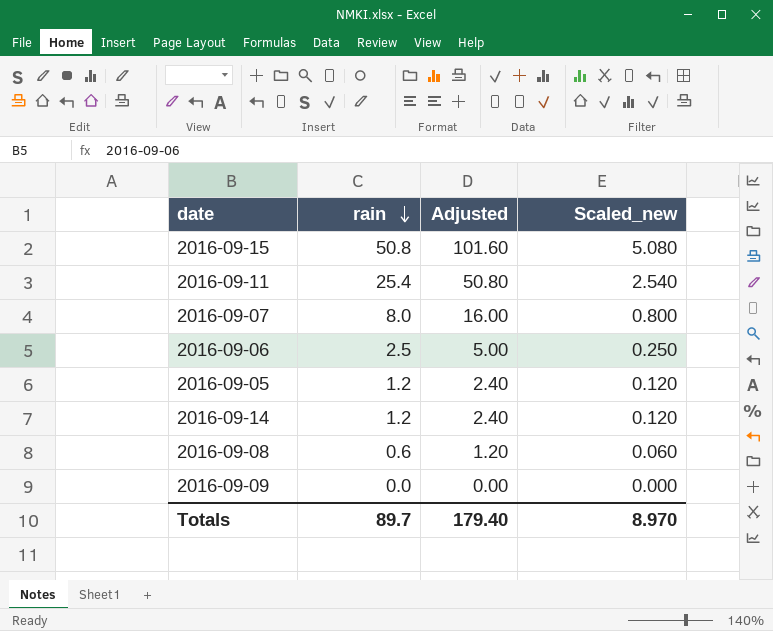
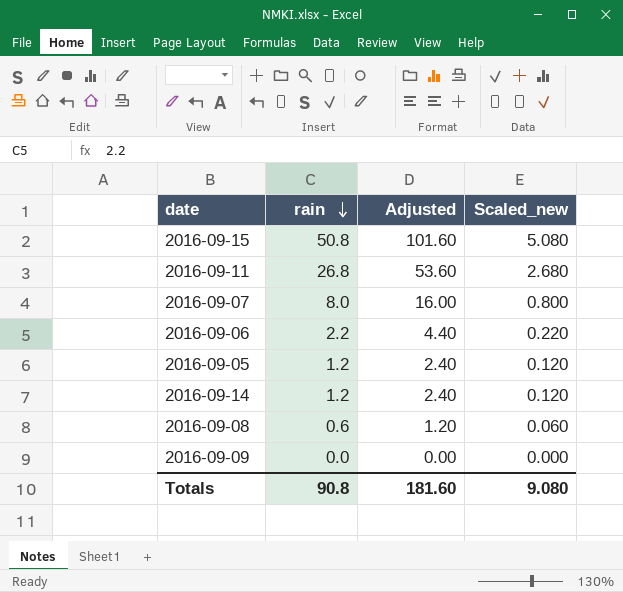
2016-09-11 | rain: 25.4 -> 26.8
2016-09-11 | Adjusted: 50.80 -> 53.60
2016-09-11 | Scaled_new: 2.540 -> 2.680
2016-09-06 | rain: 2.5 -> 2.2
2016-09-06 | Adjusted: 5.00 -> 4.40
2016-09-06 | Scaled_new: 0.250 -> 0.220
Totals | rain: 89.7 -> 90.8
Totals | Adjusted: 179.40 -> 181.60
Totals | Scaled_new: 8.970 -> 9.080

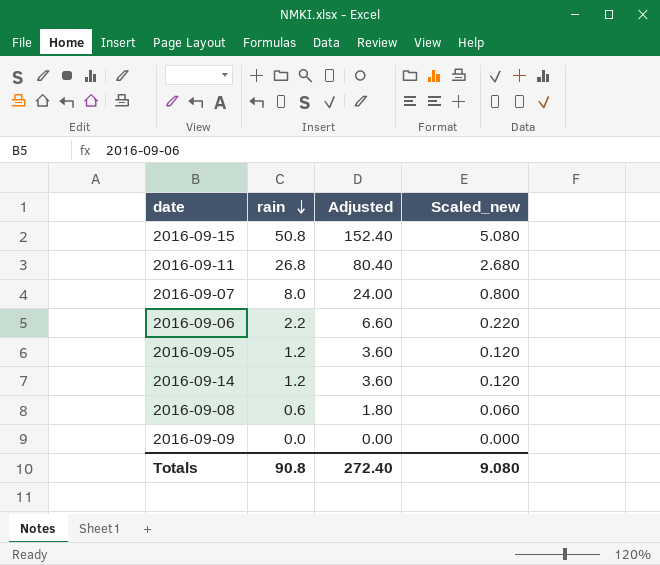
column Adjusted | formula: [rain] * 2 -> [rain] * 3
Totals | Adjusted: 181.60 -> 272.40

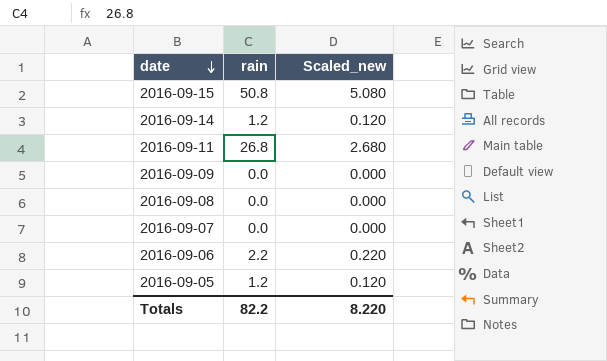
row order: rain descending -> date descending
column Adjusted | formula: [rain] * 3 -> none
2016-09-08 | rain: 0.6 -> 0.0
2016-09-08 | Scaled_new: 0.060 -> 0.000
2016-09-07 | rain: 8.0 -> 0.0
2016-09-07 | Scaled_new: 0.800 -> 0.000
Totals | rain: 90.8 -> 82.2
Totals | Scaled_new: 9.080 -> 8.220

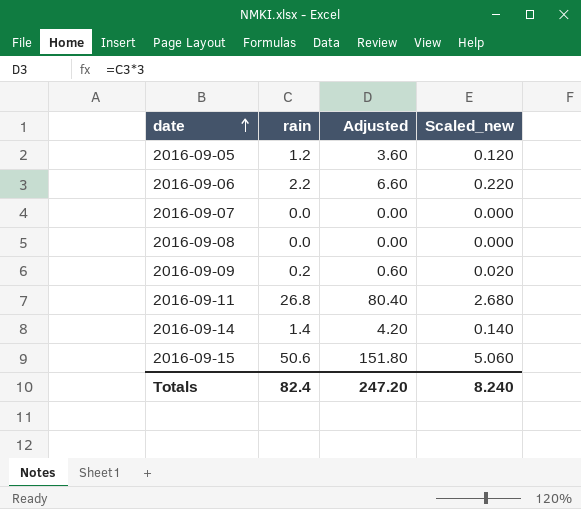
row order: date descending -> date ascending
column Adjusted | formula: none -> [rain] * 3
2016-09-09 | rain: 0.0 -> 0.2
2016-09-09 | Scaled_new: 0.000 -> 0.020
2016-09-14 | rain: 1.2 -> 1.4
2016-09-14 | Scaled_new: 0.120 -> 0.140
2016-09-15 | rain: 50.8 -> 50.6
2016-09-15 | Scaled_new: 5.080 -> 5.060
Totals | rain: 82.2 -> 82.4
Totals | Scaled_new: 8.220 -> 8.240

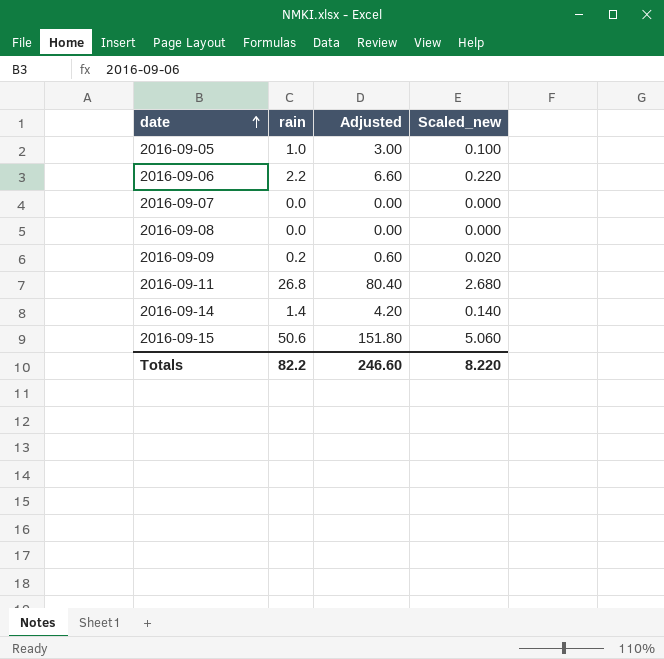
2016-09-05 | rain: 1.2 -> 1.0
2016-09-05 | Adjusted: 3.60 -> 3.00
2016-09-05 | Scaled_new: 0.120 -> 0.100
Totals | rain: 82.4 -> 82.2
Totals | Adjusted: 247.20 -> 246.60
Totals | Scaled_new: 8.240 -> 8.220

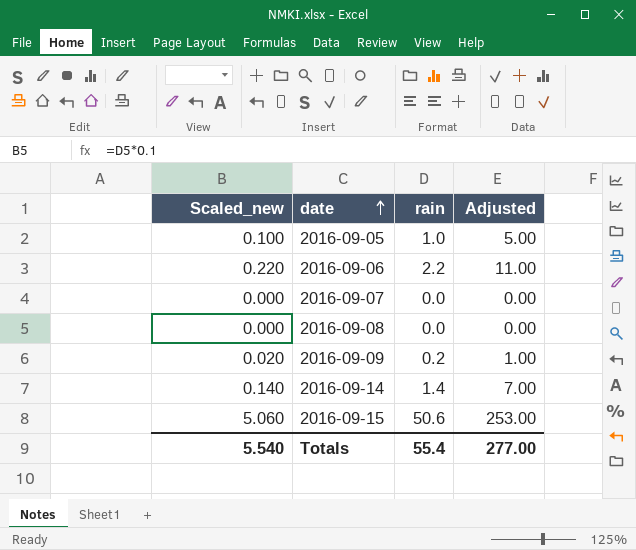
column Scaled_new | position: 4 -> 1
column Adjusted | formula: [rain] * 3 -> [rain] * 5
row 2016-09-11: 26.8 | 80.40 | 2.680 -> none
Totals | Scaled_new: 8.220 -> 5.540
Totals | rain: 82.2 -> 55.4
Totals | Adjusted: 246.60 -> 277.00

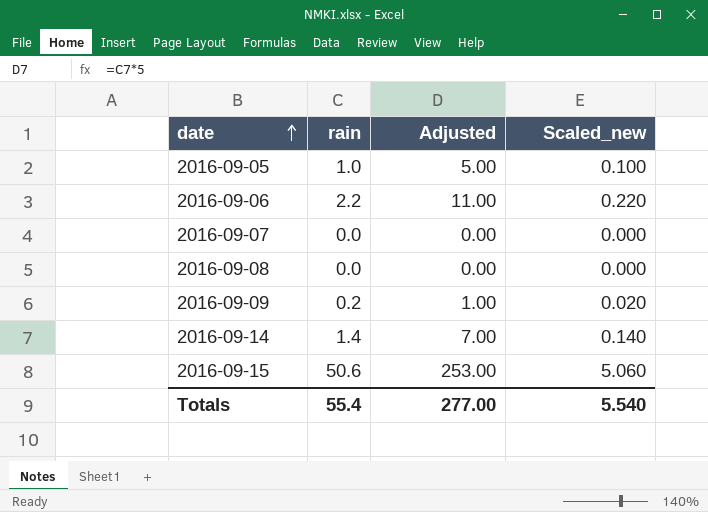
column Scaled_new | position: 1 -> 4

